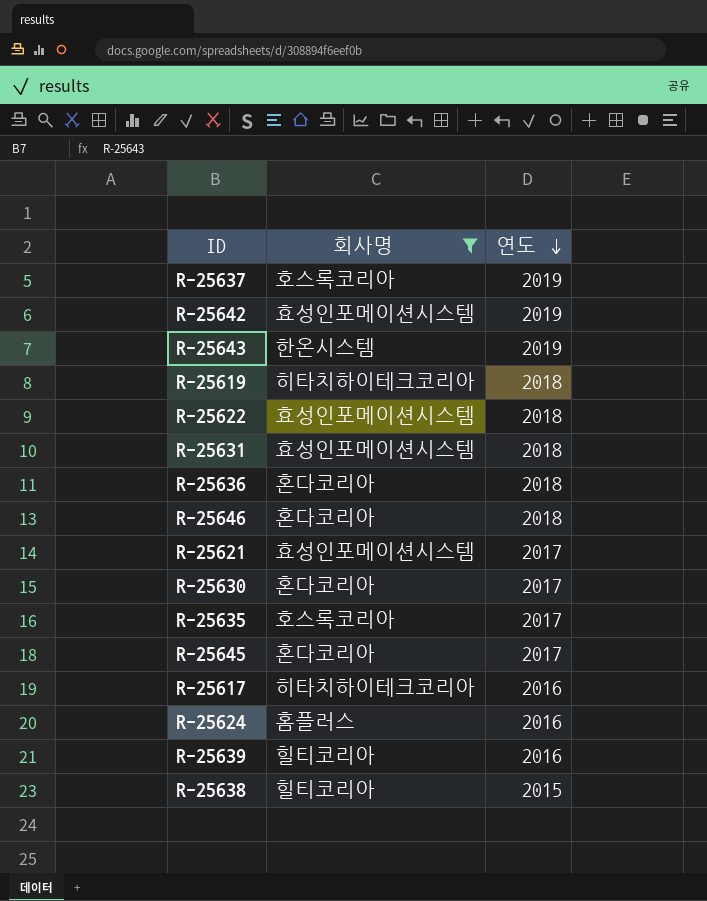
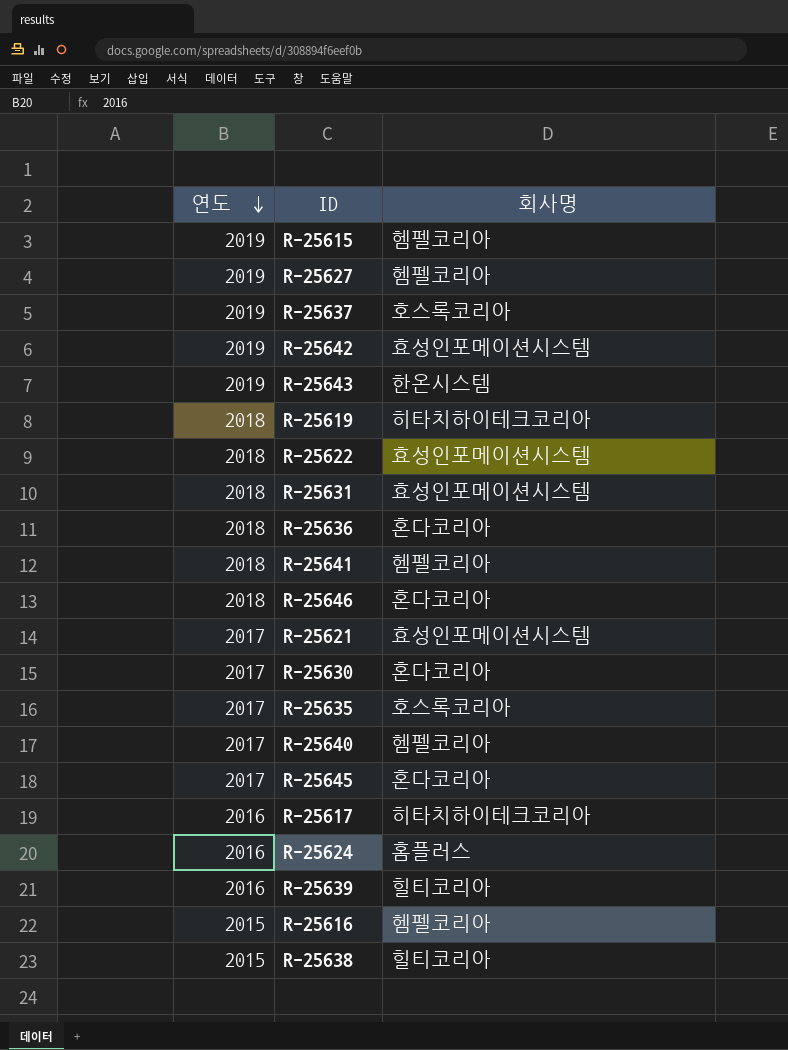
filter: 회사명 != 헴펠코리아 -> none
column 연도 | position: 3 -> 1

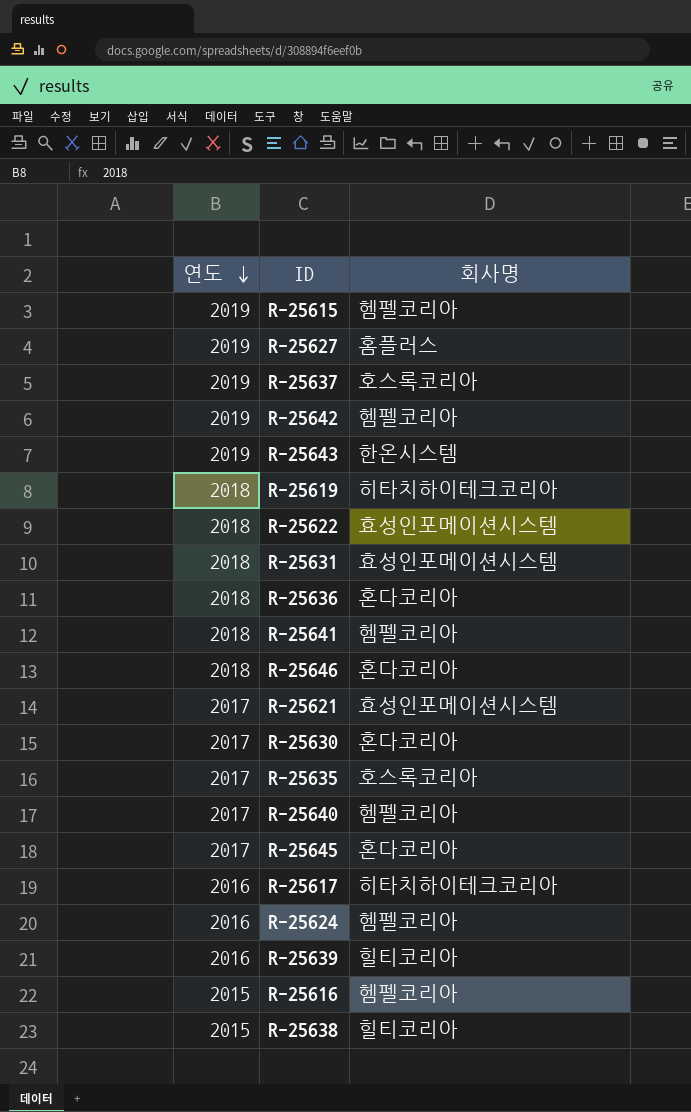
R-25627 | 회사명: 헴펠코리아 -> 홈플러스
R-25642 | 회사명: 효성인포메이션시스템 -> 헴펠코리아
R-25624 | 회사명: 홈플러스 -> 헴펠코리아

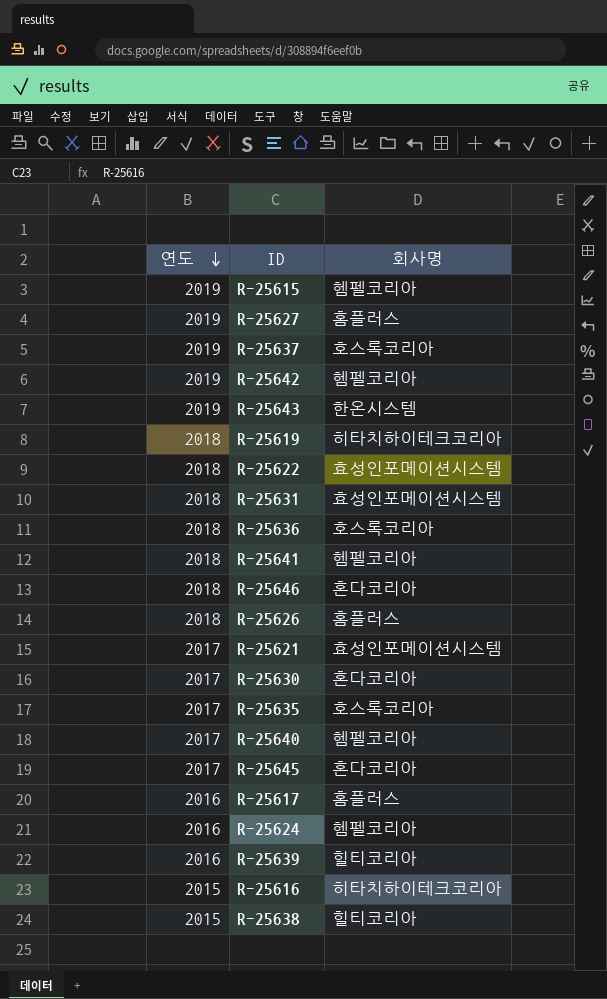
R-25636 | 회사명: 혼다코리아 -> 호스록코리아
row R-25626: none -> 2018 | 홈플러스
R-25617 | 회사명: 히타치하이테크코리아 -> 홈플러스
R-25616 | 회사명: 헴펠코리아 -> 히타치하이테크코리아

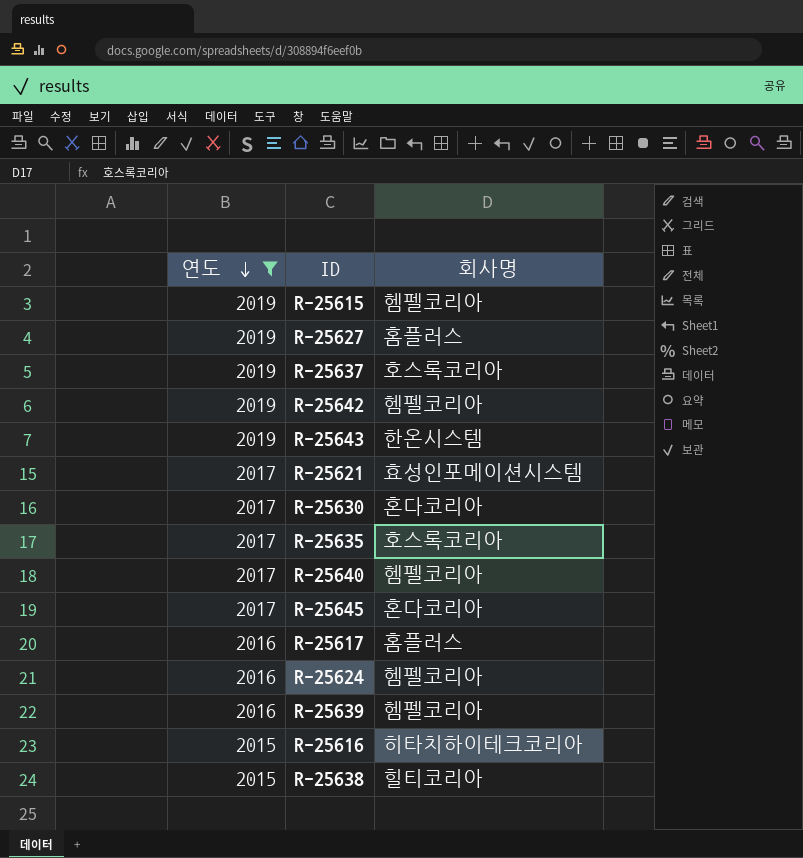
filter: none -> 연도 != 2018
R-25639 | 회사명: 힐티코리아 -> 헴펠코리아

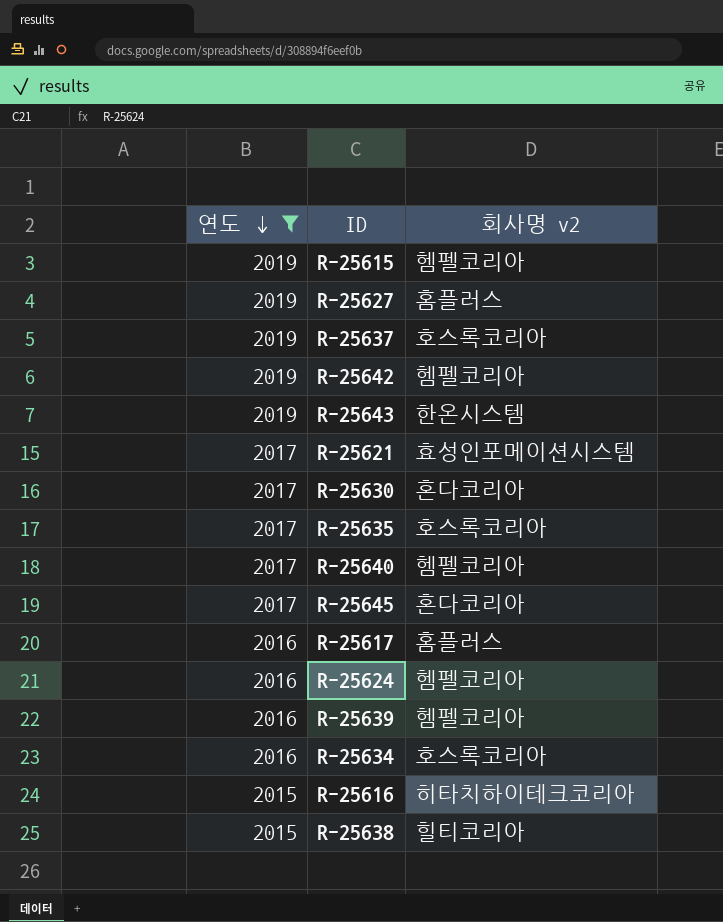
column name: 회사명 -> 회사명 v2
row R-25634: none -> 2016 | 호스록코리아

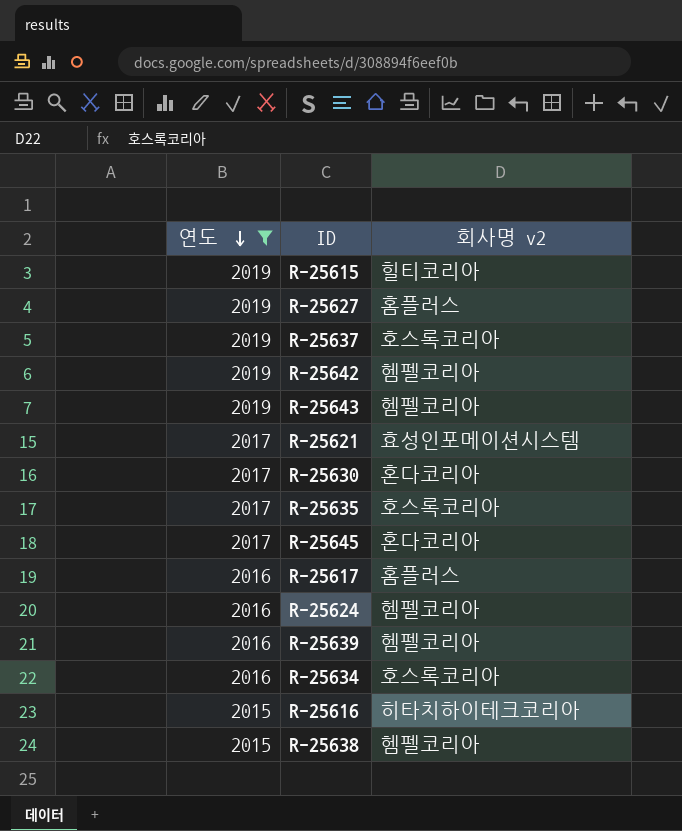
row R-25640: 2017 | 헴펠코리아 -> none
R-25615 | 회사명 v2: 헴펠코리아 -> 힐티코리아
R-25643 | 회사명 v2: 한온시스템 -> 헴펠코리아
R-25638 | 회사명 v2: 힐티코리아 -> 헴펠코리아

